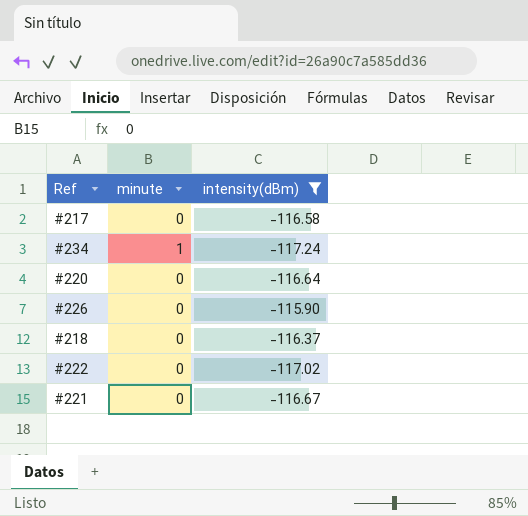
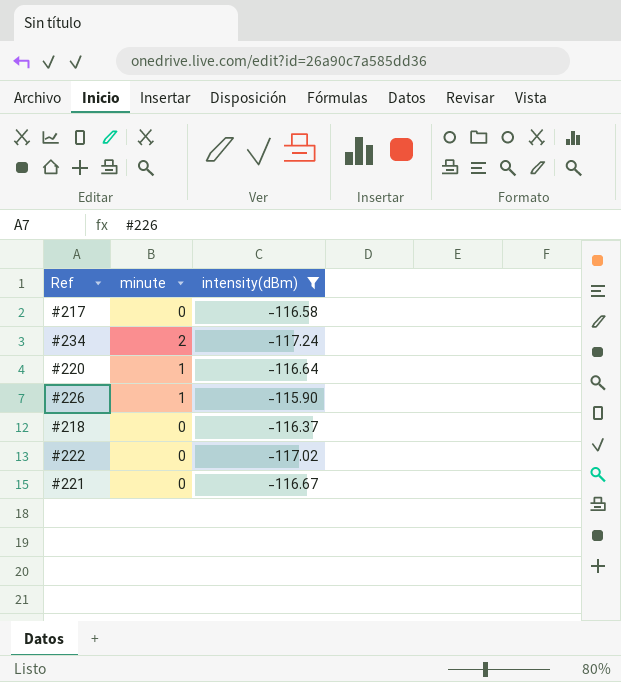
#234 | minute: 1 -> 2
#220 | minute: 0 -> 1
#226 | minute: 0 -> 1

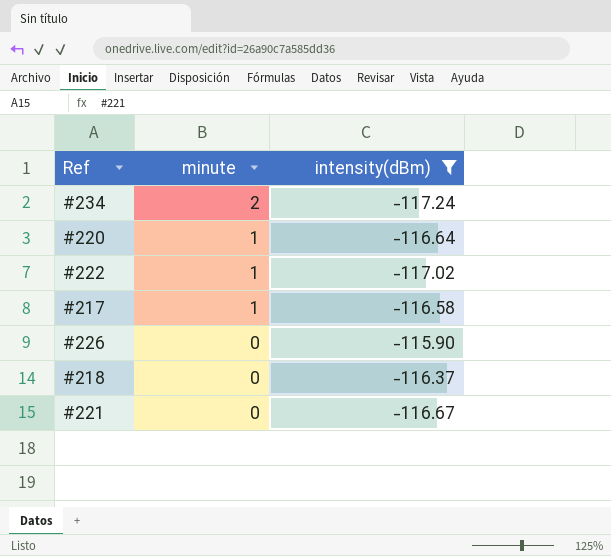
row order: none -> minute descending
#222 | minute: 0 -> 1
#217 | minute: 0 -> 1
#226 | minute: 1 -> 0

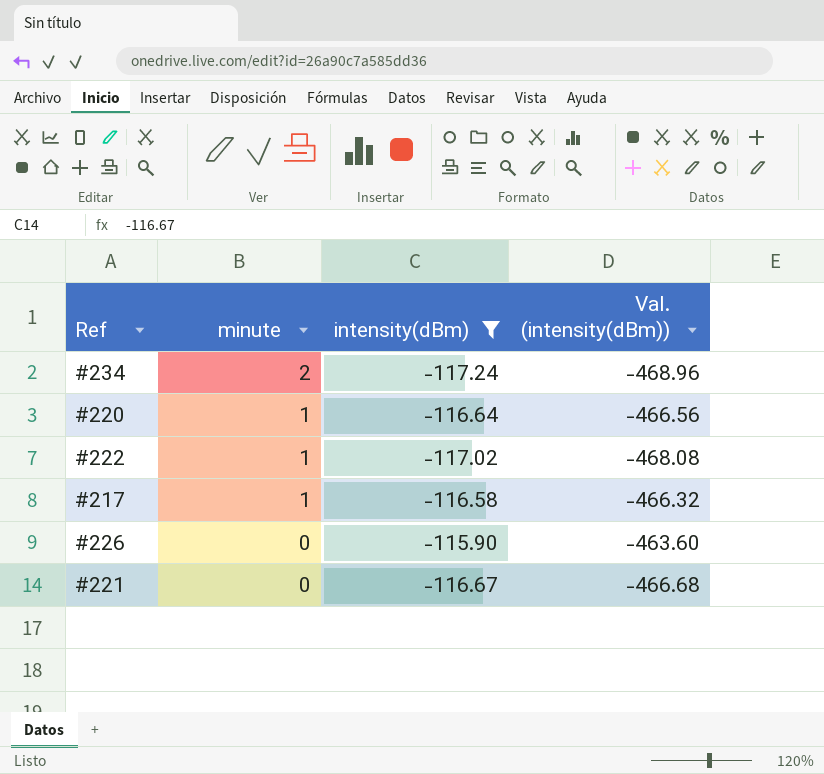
column Val. (intensity(dBm)) | formula: none -> [intensity(dBm)] * 4
row #218: 0 | -116.37 -> none

